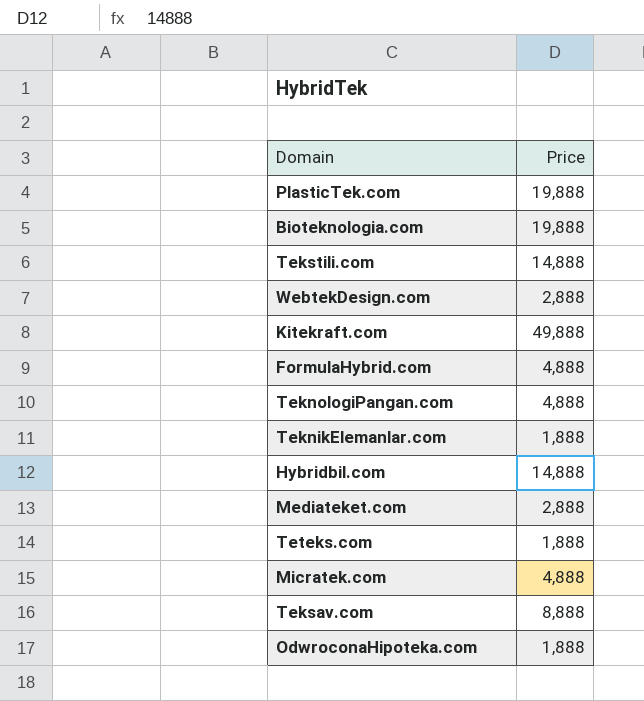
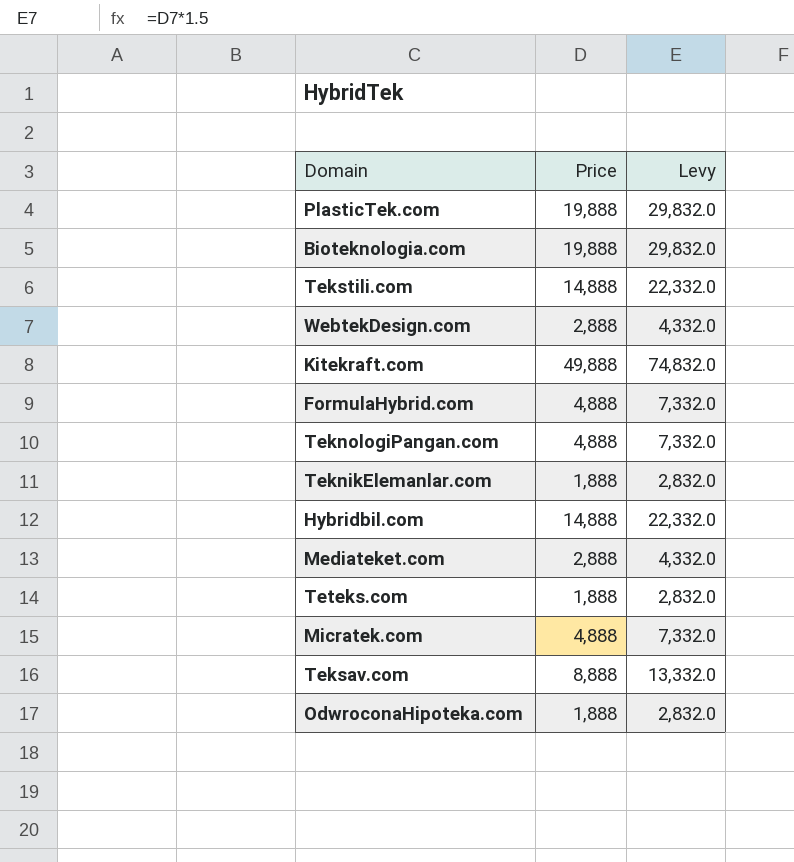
column Levy | formula: none -> [Price] * 1.5

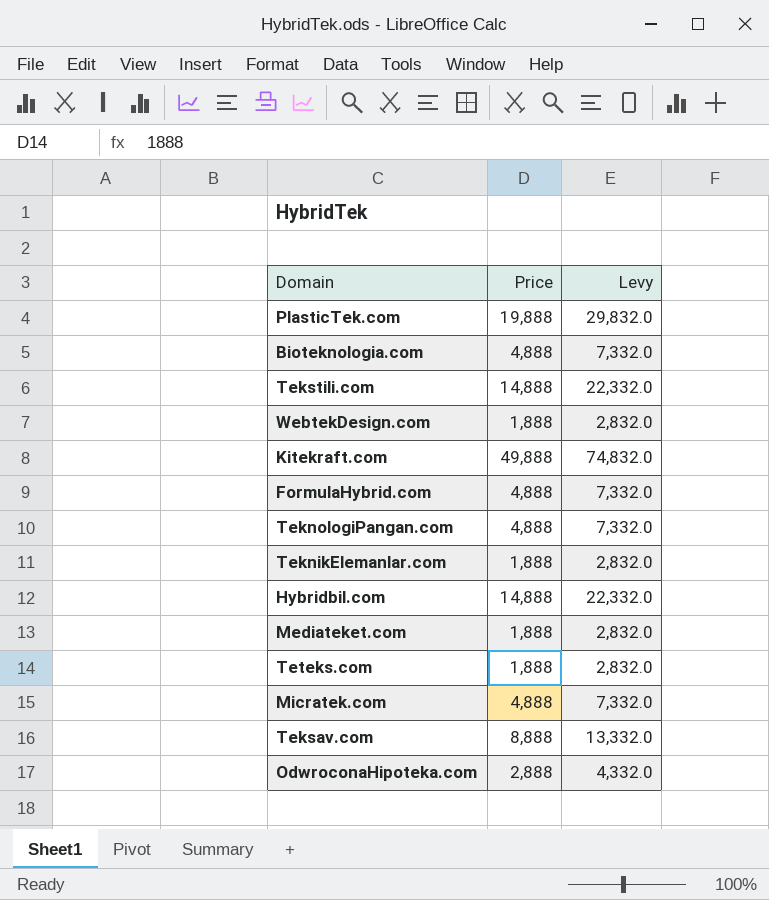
Bioteknologia.com | Price: 19,888 -> 4,888
Bioteknologia.com | Levy: 29,832.0 -> 7,332.0
WebtekDesign.com | Price: 2,888 -> 1,888
WebtekDesign.com | Levy: 4,332.0 -> 2,832.0
Mediateket.com | Price: 2,888 -> 1,888
Mediateket.com | Levy: 4,332.0 -> 2,832.0
OdwroconaHipoteka.com | Price: 1,888 -> 2,888
OdwroconaHipoteka.com | Levy: 2,832.0 -> 4,332.0

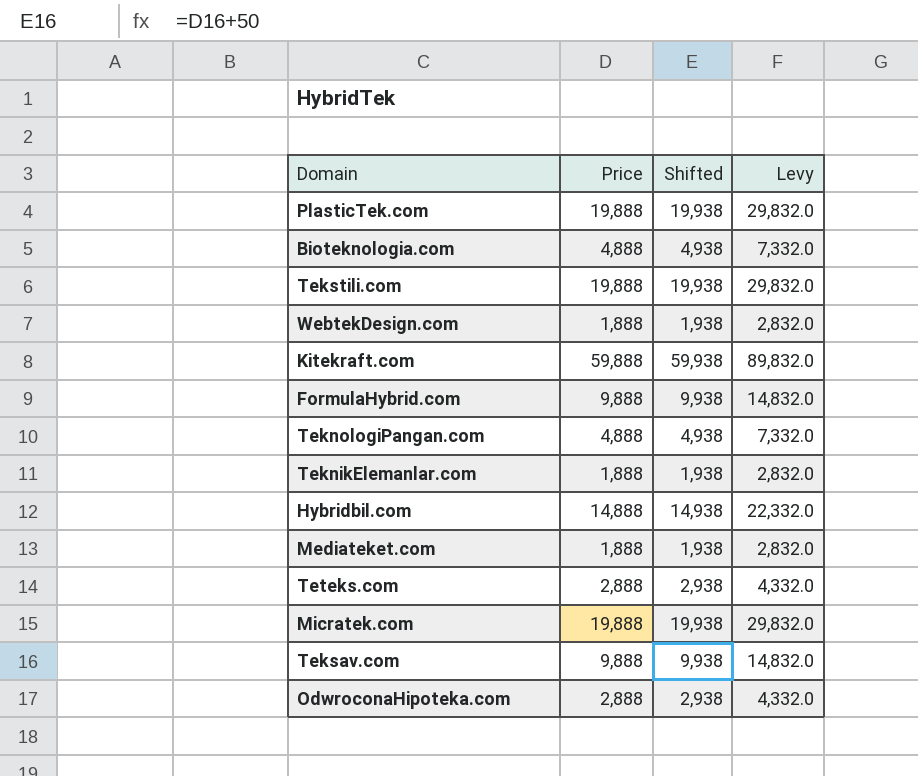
column Shifted | formula: none -> [Price] + 50
Tekstili.com | Price: 14,888 -> 19,888
Tekstili.com | Levy: 22,332.0 -> 29,832.0
Kitekraft.com | Price: 49,888 -> 59,888
Kitekraft.com | Levy: 74,832.0 -> 89,832.0
FormulaHybrid.com | Price: 4,888 -> 9,888
FormulaHybrid.com | Levy: 7,332.0 -> 14,832.0
Teteks.com | Price: 1,888 -> 2,888
Teteks.com | Levy: 2,832.0 -> 4,332.0
Micratek.com | Price: 4,888 -> 19,888
Micratek.com | Levy: 7,332.0 -> 29,832.0
Teksav.com | Price: 8,888 -> 9,888
Teksav.com | Levy: 13,332.0 -> 14,832.0

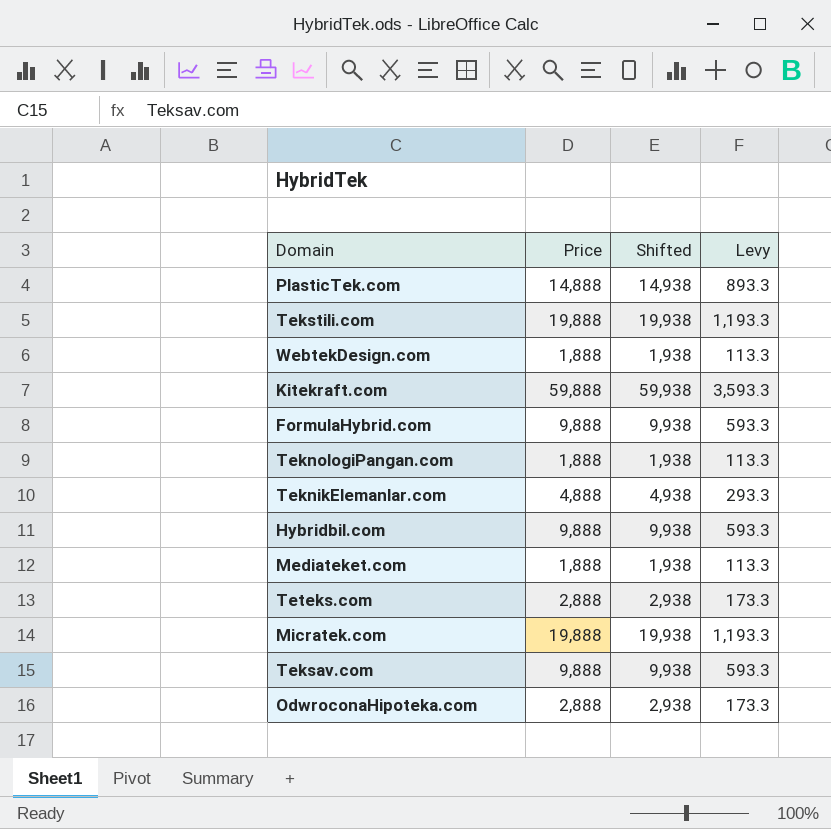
column Levy | formula: [Price] * 1.5 -> [Price] * 0.06
row Bioteknologia.com: 4,888 | 4,938 | 7,332.0 -> none
PlasticTek.com | Price: 19,888 -> 14,888
PlasticTek.com | Shifted: 19,938 -> 14,938
TeknologiPangan.com | Price: 4,888 -> 1,888
TeknologiPangan.com | Shifted: 4,938 -> 1,938
TeknikElemanlar.com | Price: 1,888 -> 4,888
TeknikElemanlar.com | Shifted: 1,938 -> 4,938
Hybridbil.com | Price: 14,888 -> 9,888
Hybridbil.com | Shifted: 14,938 -> 9,938

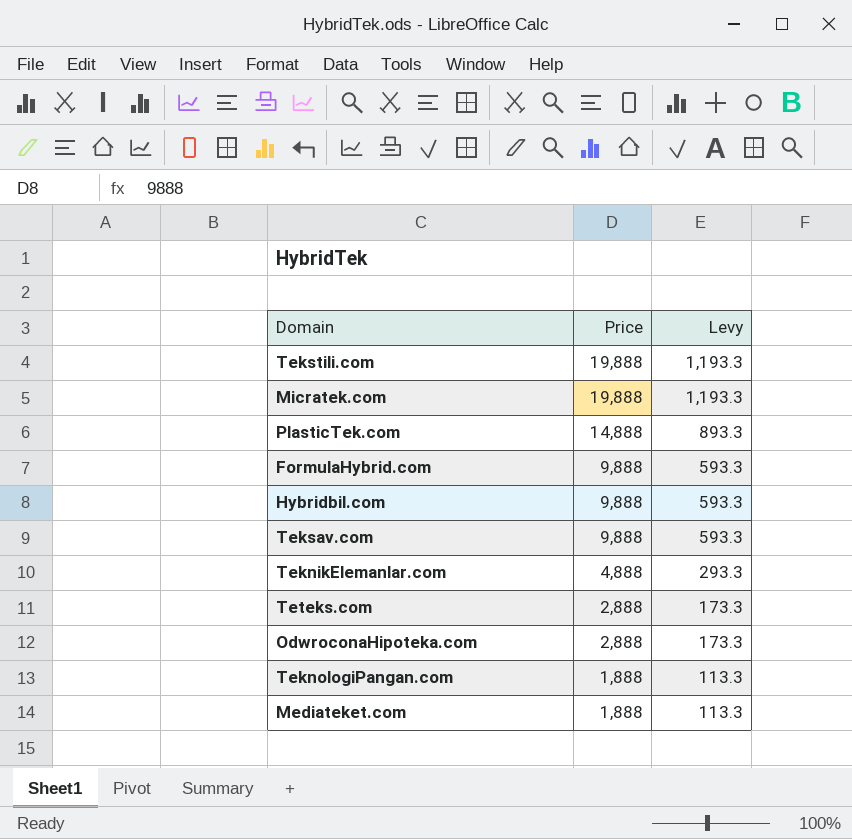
row order: none -> Price descending
column Shifted | formula: [Price] + 50 -> none
row WebtekDesign.com: 1,888 | 1,938 | 113.3 -> none
row Kitekraft.com: 59,888 | 59,938 | 3,593.3 -> none

